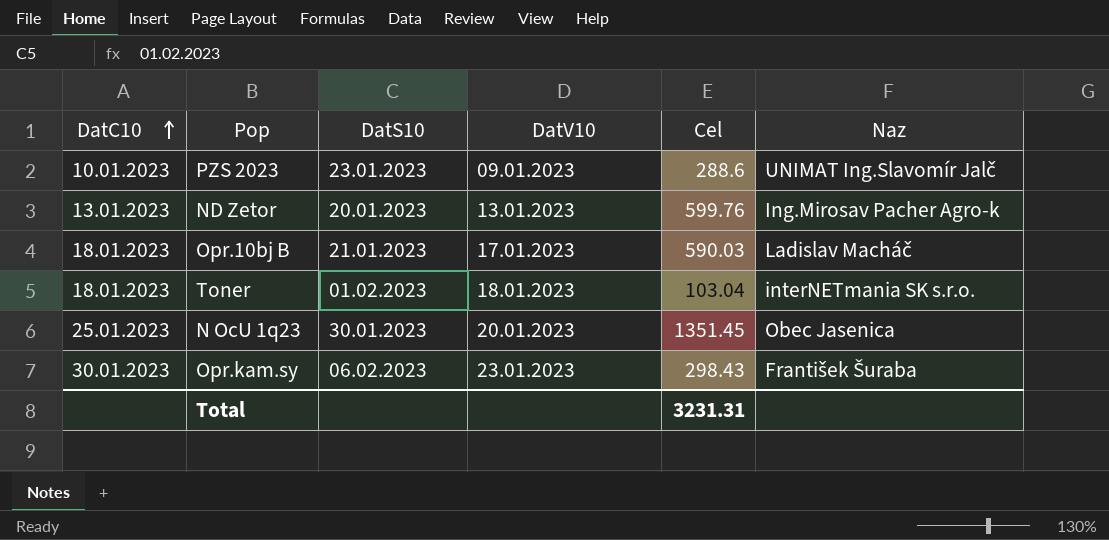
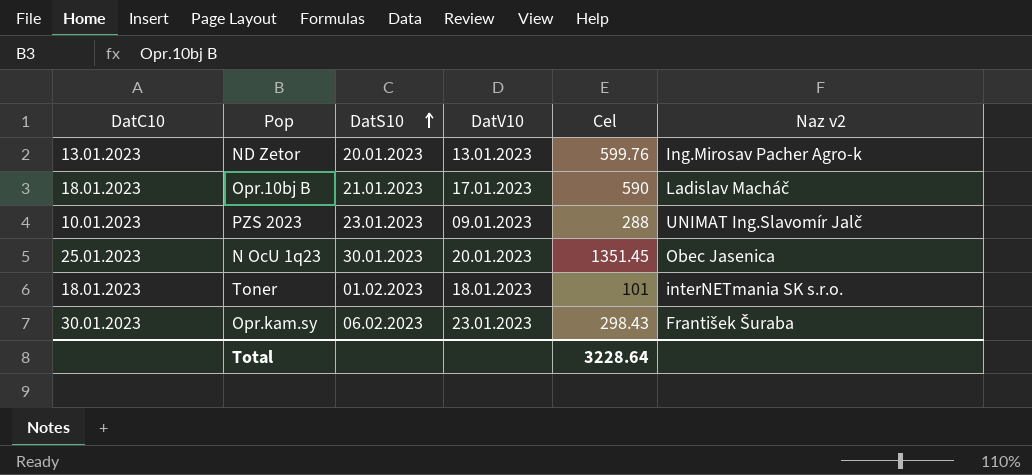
row order: DatC10 ascending -> DatS10 ascending
column name: Naz -> Naz v2
Opr.10bj B | Cel: 590.03 -> 590
PZS 2023 | Cel: 288.6 -> 288
Toner | Cel: 103.04 -> 101
Total | Cel: 3231.31 -> 3228.64

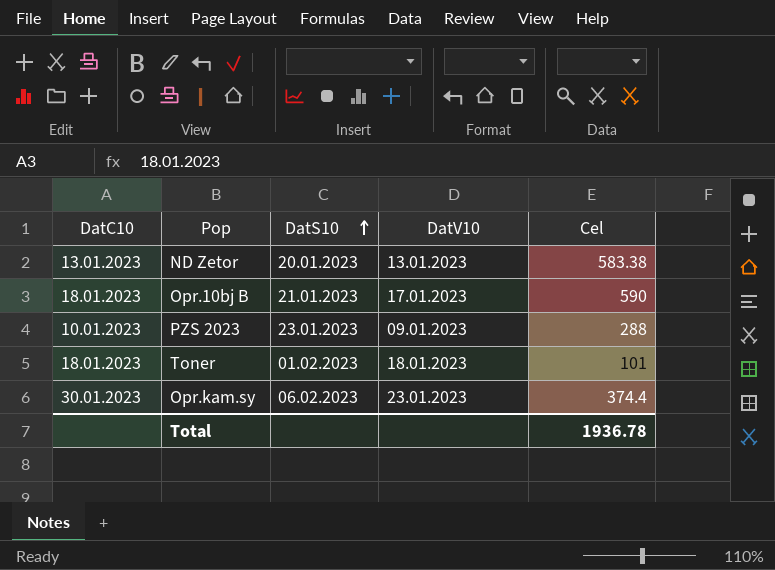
column Naz v2 | position: 6 -> none
row N OcU 1q23: 25.01.2023 | 30.01.2023 | 20.01.2023 | 1351.45 | Obec Jasenica -> none
ND Zetor | Cel: 599.76 -> 583.38
Opr.kam.sy | Cel: 298.43 -> 374.4
Total | Cel: 3228.64 -> 1936.78

